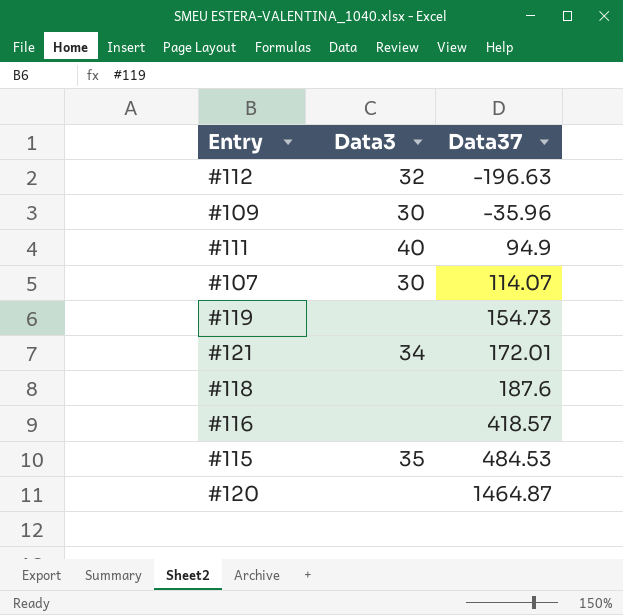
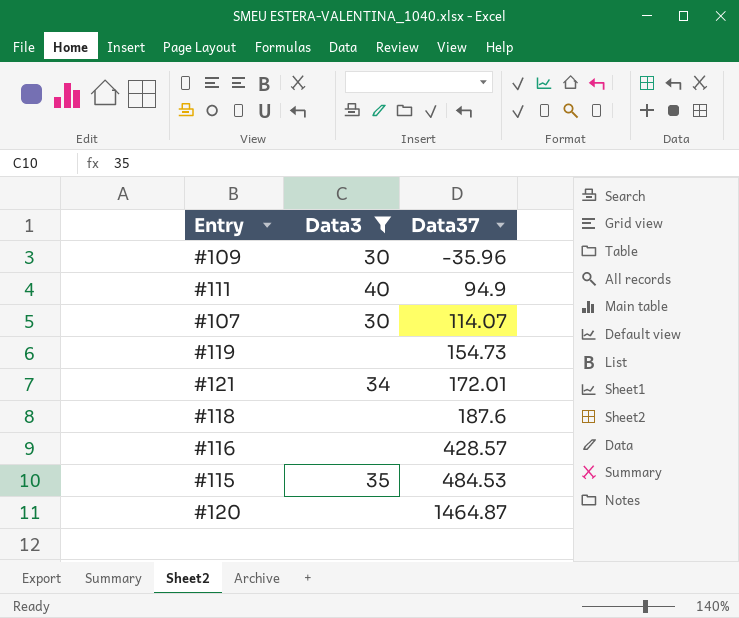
filter: none -> Data3 != 32
#116 | Data37: 418.57 -> 428.57

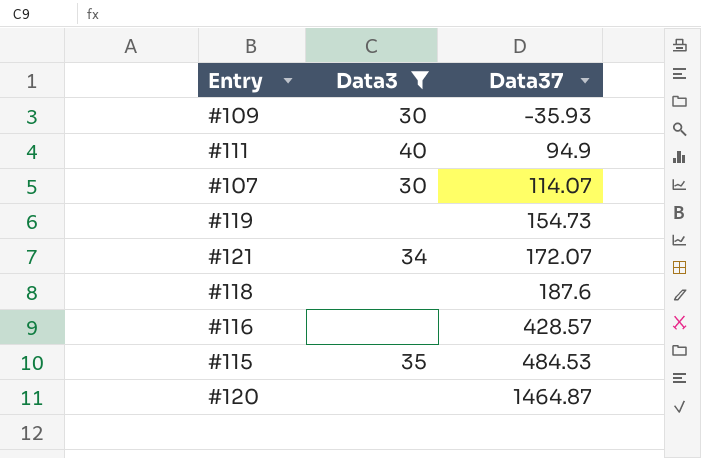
#109 | Data37: -35.96 -> -35.93
#121 | Data37: 172.01 -> 172.07

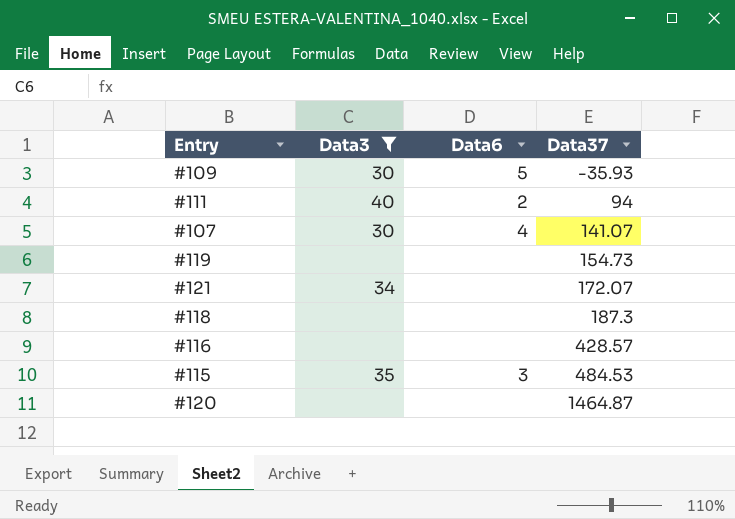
column Data6 | position: none -> 3
#111 | Data37: 94.9 -> 94
#107 | Data37: 114.07 -> 141.07
#118 | Data37: 187.6 -> 187.3

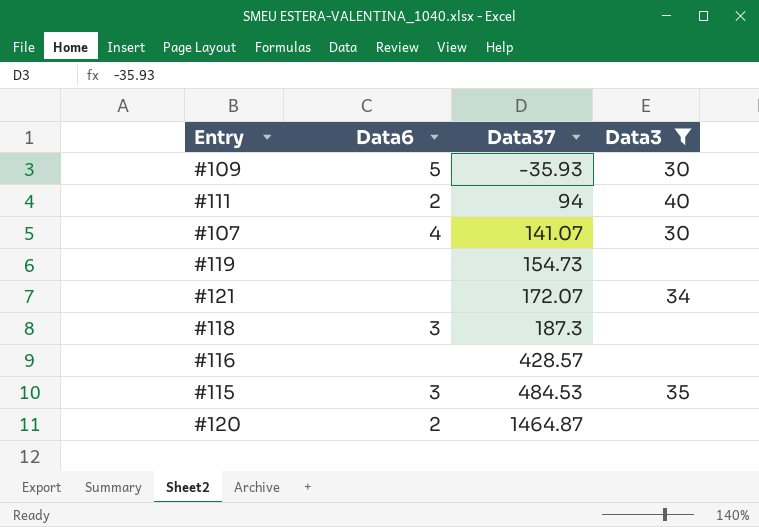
column Data3 | position: 2 -> 4
#118 | Data6: none -> 3
#120 | Data6: none -> 2

